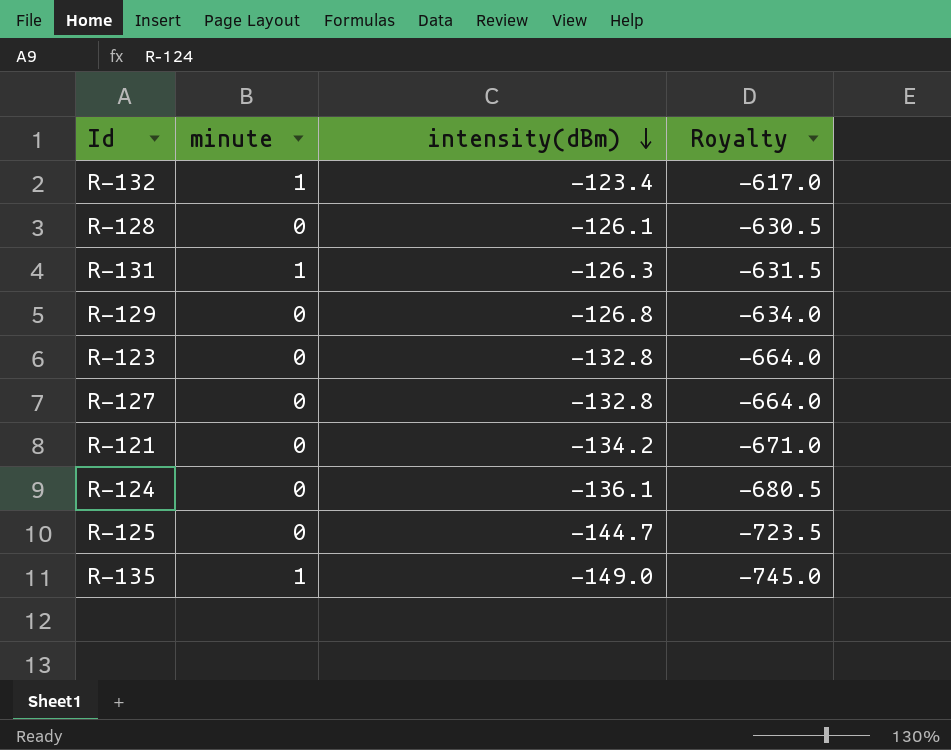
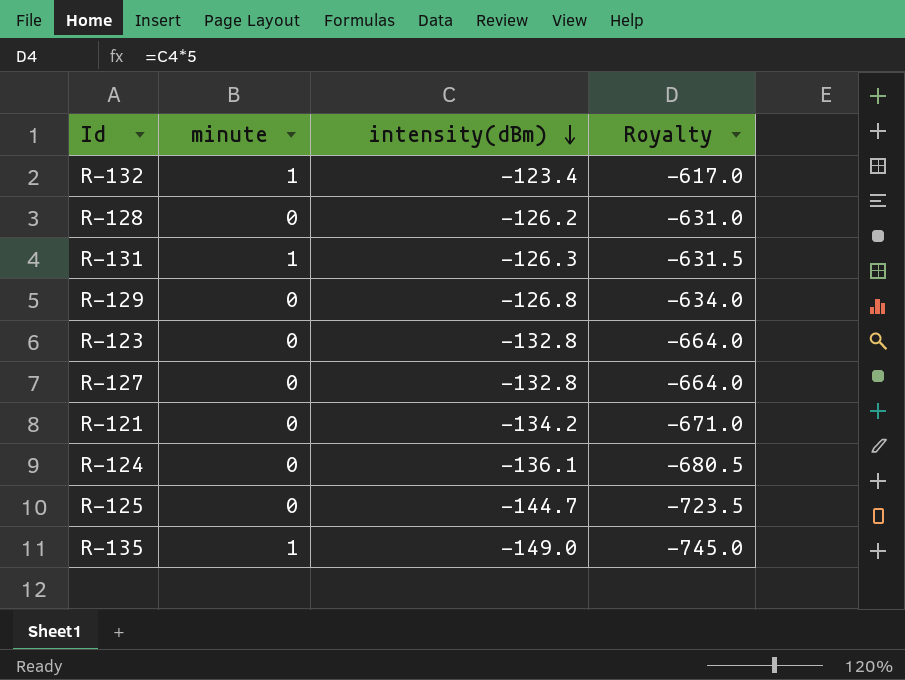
R-128 | intensity(dBm): -126.1 -> -126.2
R-128 | Royalty: -630.5 -> -631.0

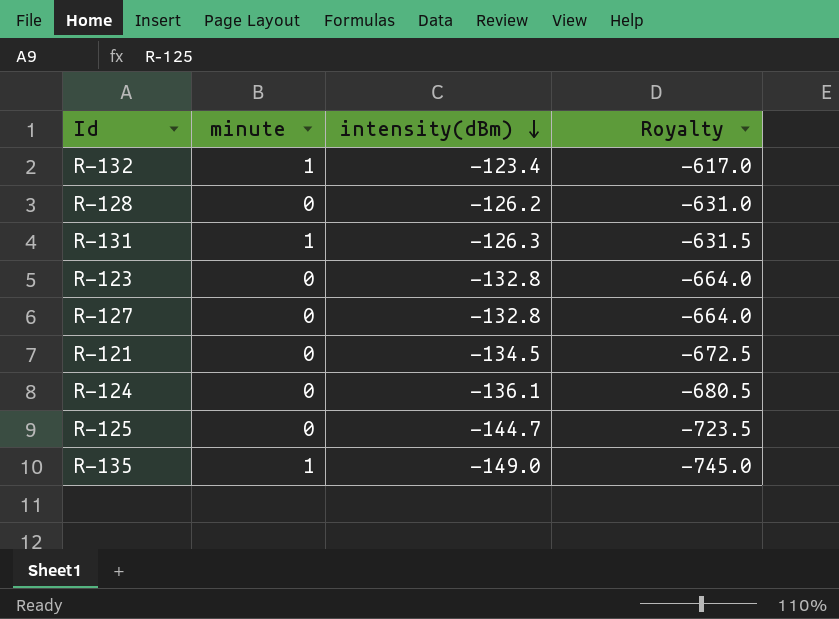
row R-129: 0 | -126.8 | -634.0 -> none
R-121 | intensity(dBm): -134.2 -> -134.5
R-121 | Royalty: -671.0 -> -672.5

